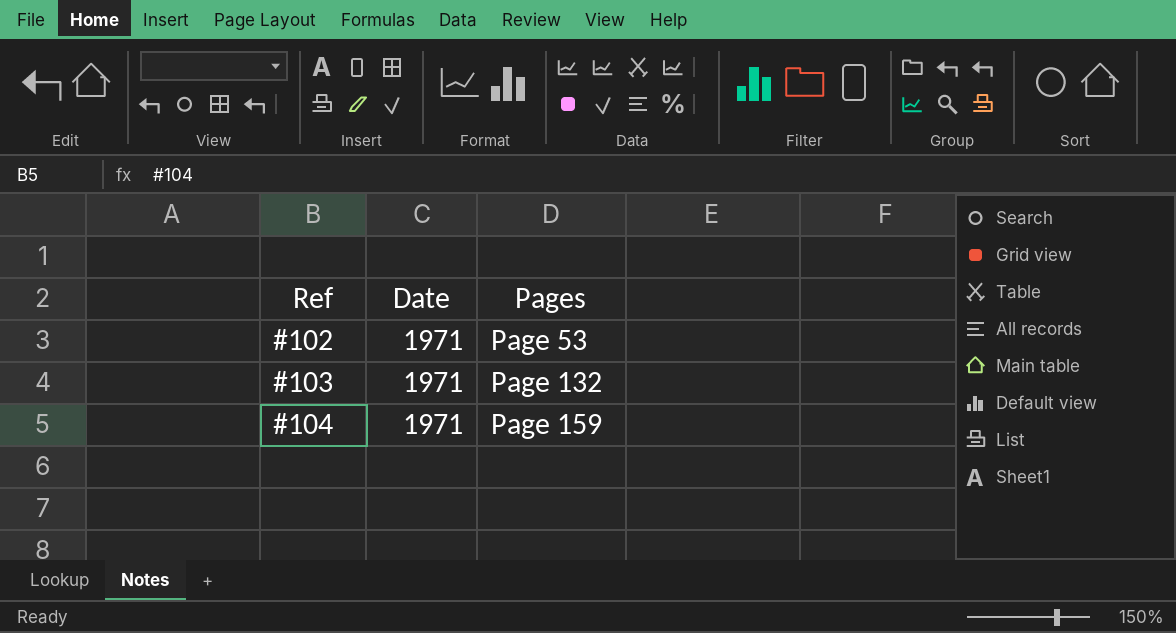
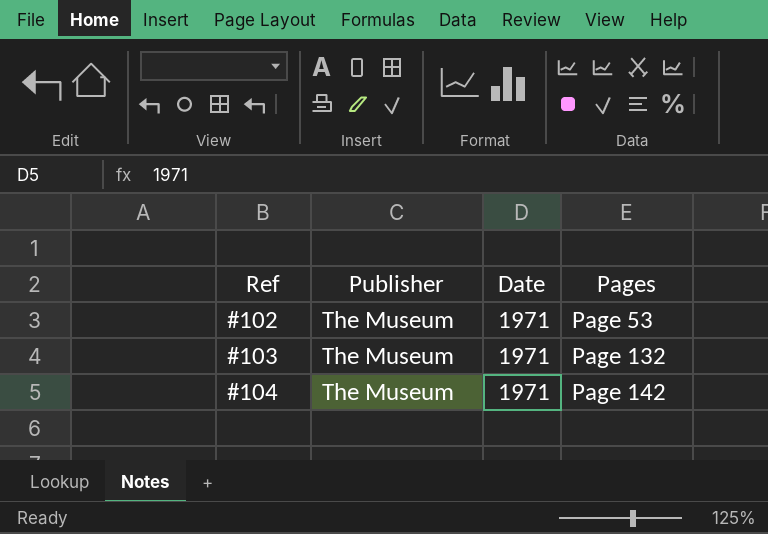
column Publisher | position: none -> 2
#104 | Pages: Page 159 -> Page 142

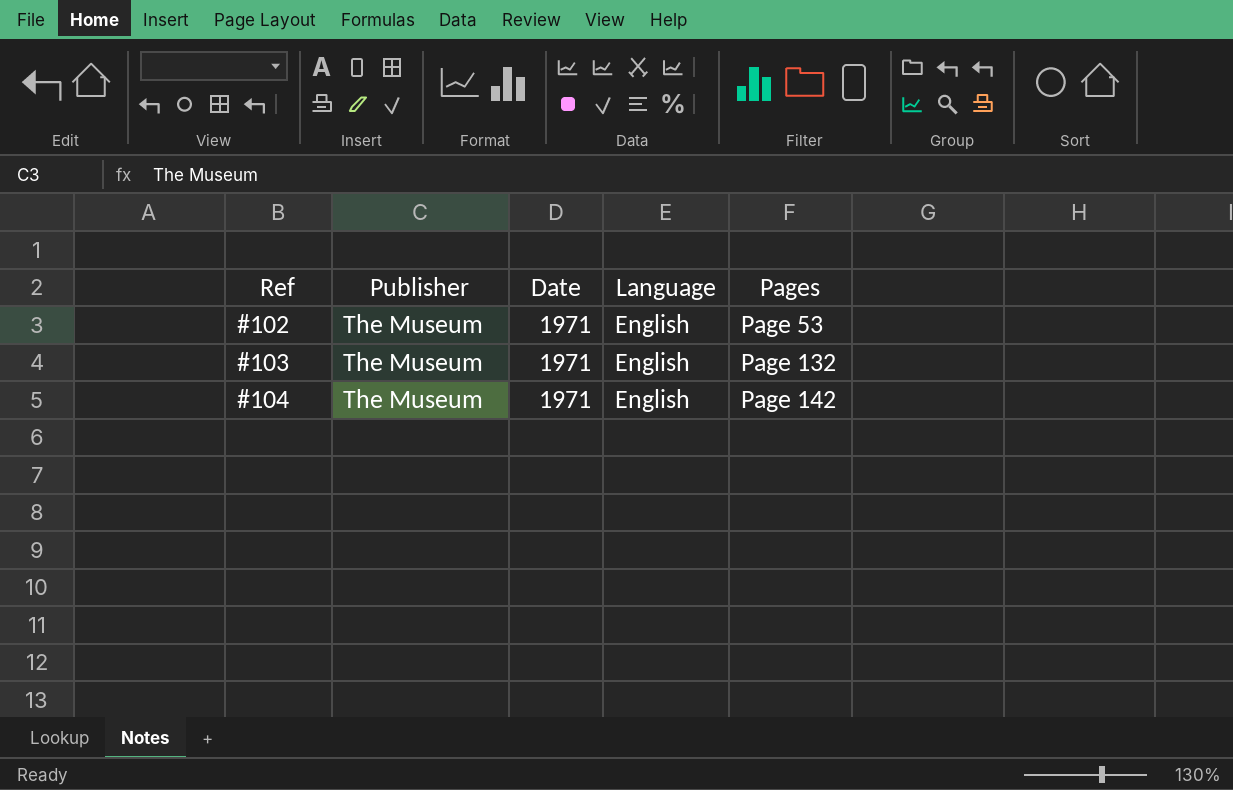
column Language | position: none -> 4

